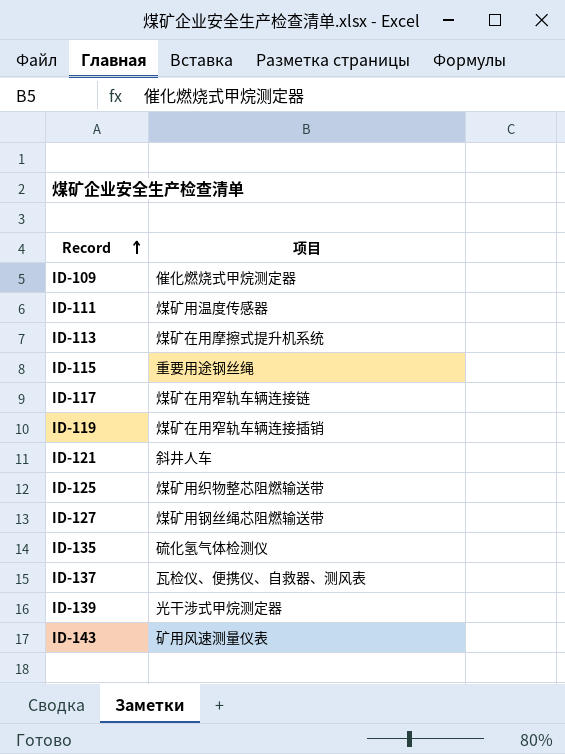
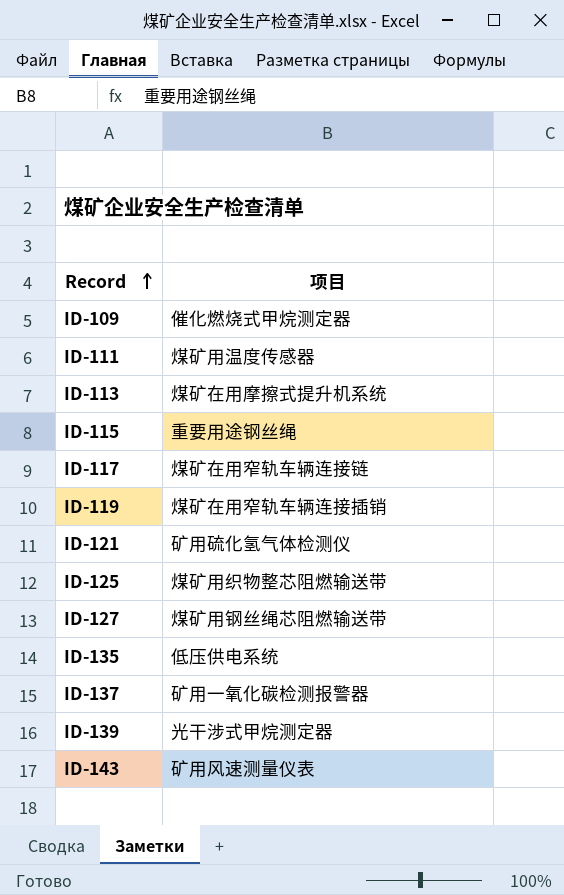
ID-121 | 项目: 斜井人车 -> 矿用硫化氢气体检测仪
ID-135 | 项目: 硫化氢气体检测仪 -> 低压供电系统
ID-137 | 项目: 瓦检仪、便携仪、自救器、测风表 -> 矿用一氧化碳检测报警器

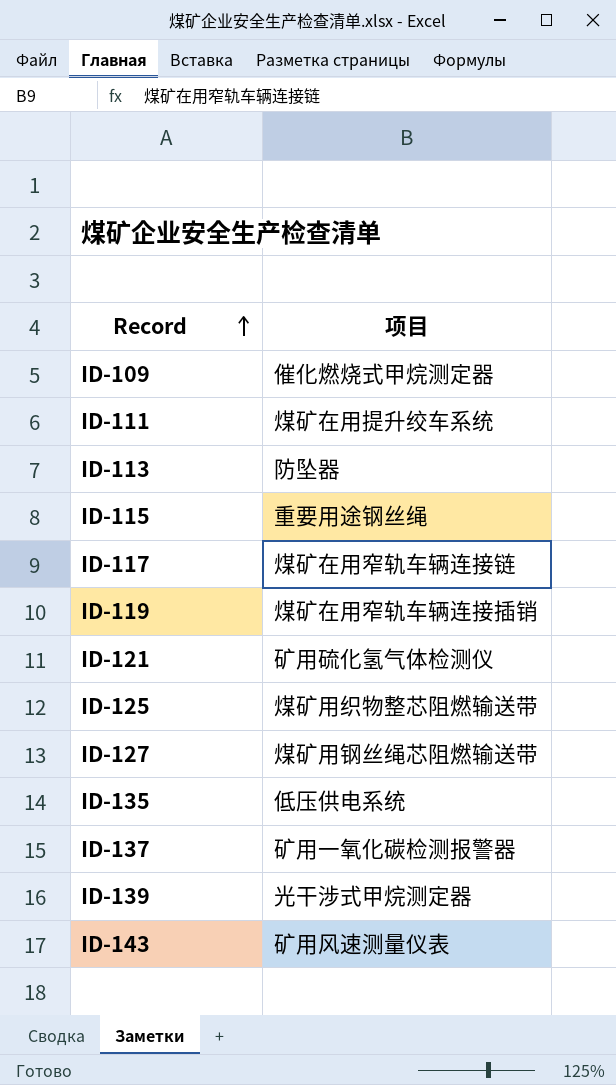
ID-111 | 项目: 煤矿用温度传感器 -> 煤矿在用提升绞车系统
ID-113 | 项目: 煤矿在用摩擦式提升机系统 -> 防坠器

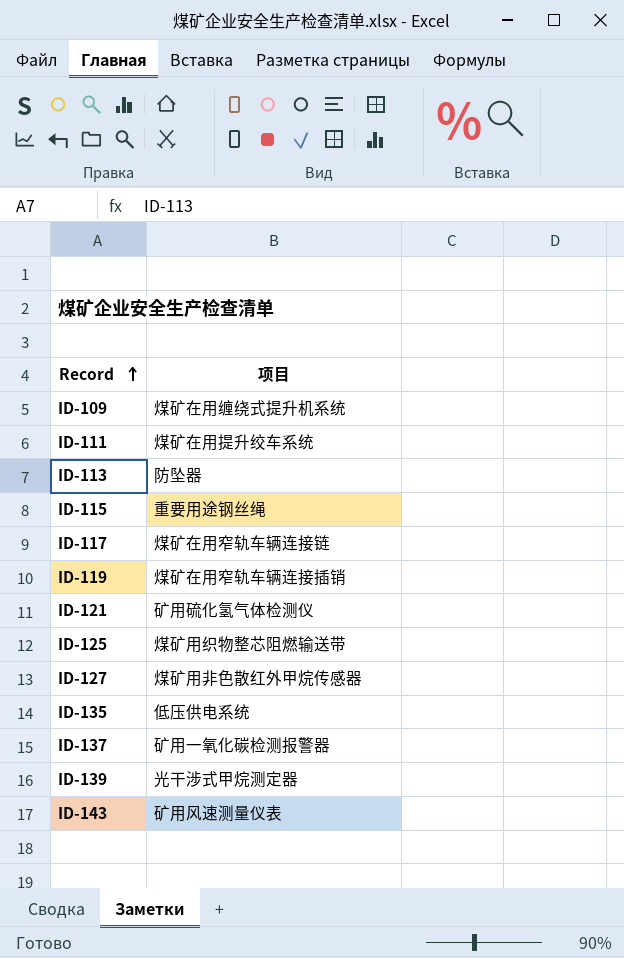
ID-109 | 项目: 催化燃烧式甲烷测定器 -> 煤矿在用缠绕式提升机系统
ID-127 | 项目: 煤矿用钢丝绳芯阻燃输送带 -> 煤矿用非色散红外甲烷传感器

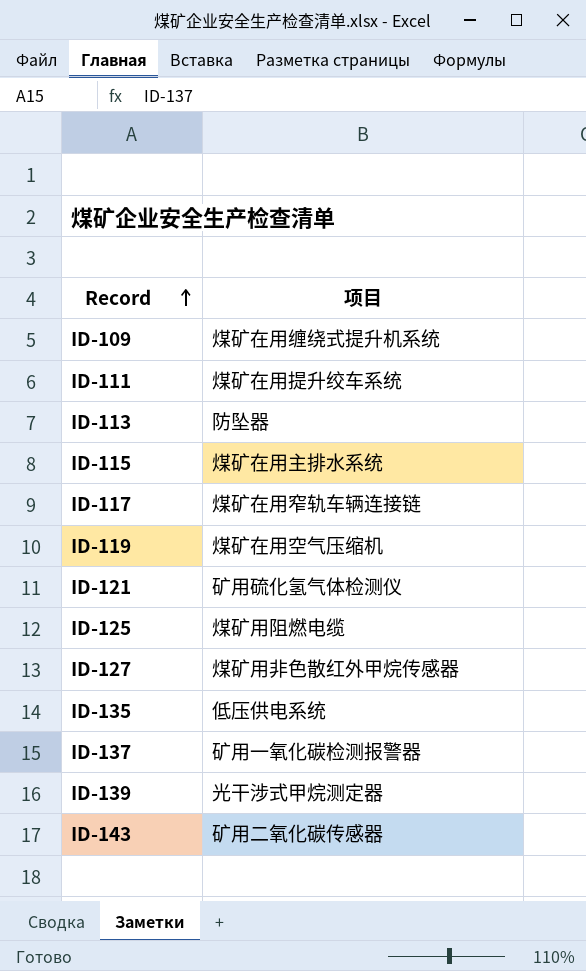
ID-115 | 项目: 重要用途钢丝绳 -> 煤矿在用主排水系统
ID-119 | 项目: 煤矿在用窄轨车辆连接插销 -> 煤矿在用空气压缩机
ID-125 | 项目: 煤矿用织物整芯阻燃输送带 -> 煤矿用阻燃电缆
ID-143 | 项目: 矿用风速测量仪表 -> 矿用二氧化碳传感器

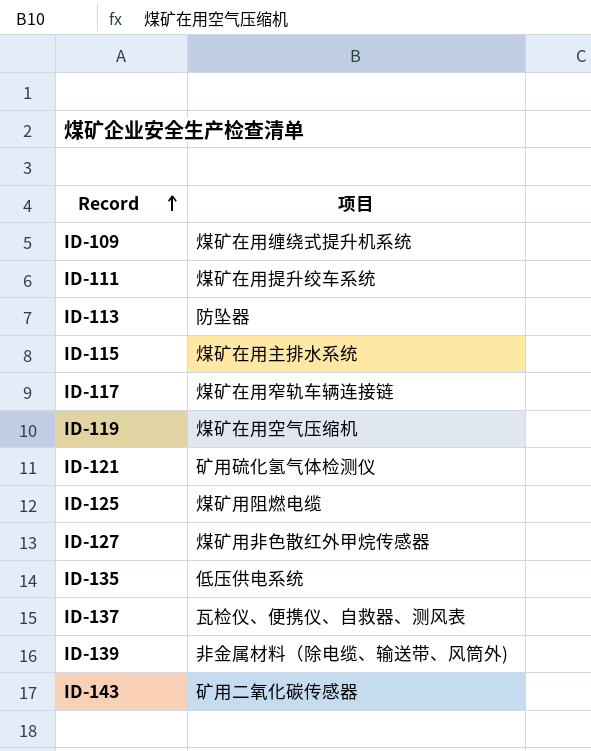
ID-137 | 项目: 矿用一氧化碳检测报警器 -> 瓦检仪、便携仪、自救器、测风表
ID-139 | 项目: 光干涉式甲烷测定器 -> 非金属材料（除电缆、输送带、风筒外)

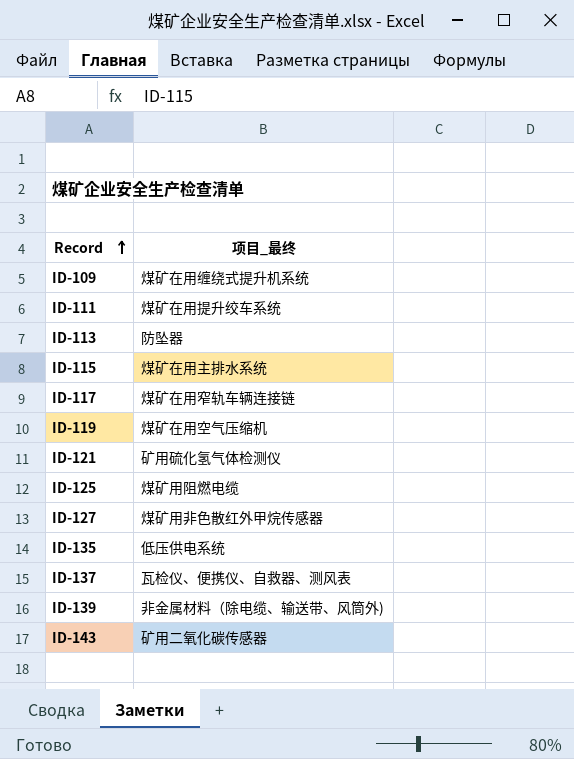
column name: 项目 -> 项目_最终

